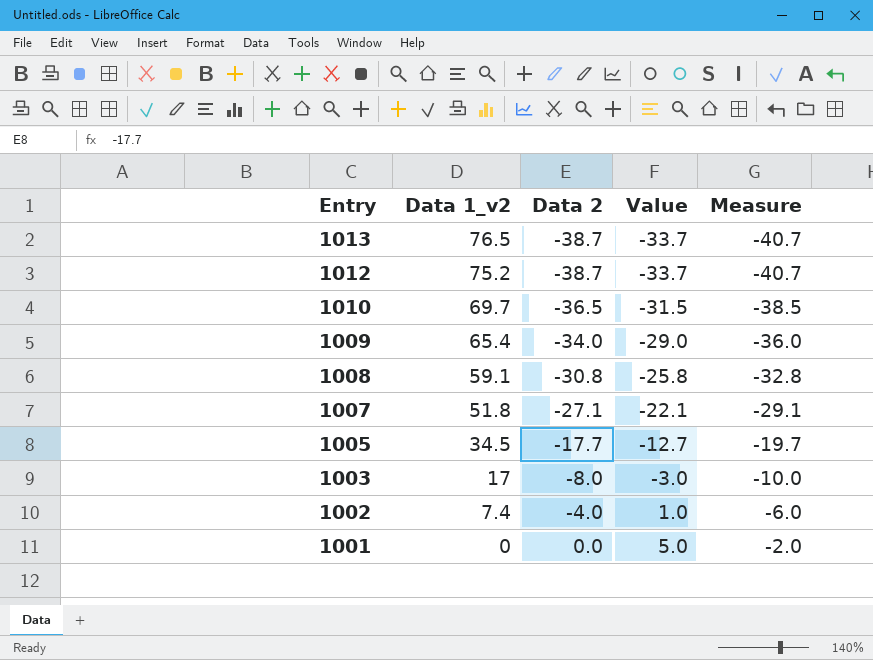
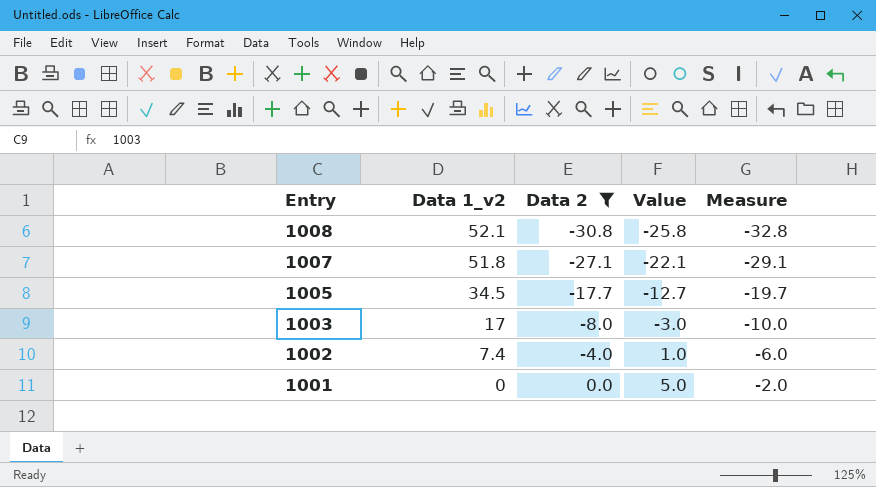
filter: none -> Data 2 >= -30.8
1008 | Data 1_v2: 59.1 -> 52.1

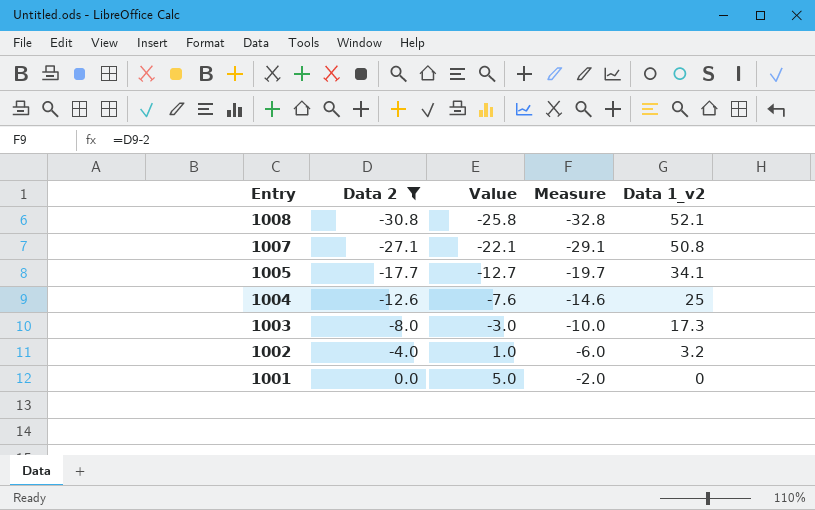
column Data 1_v2 | position: 2 -> 5
1007 | Data 1_v2: 51.8 -> 50.8
1005 | Data 1_v2: 34.5 -> 34.1
row 1004: none -> -12.6 | -7.6 | -14.6 | 25
1003 | Data 1_v2: 17 -> 17.3
1002 | Data 1_v2: 7.4 -> 3.2

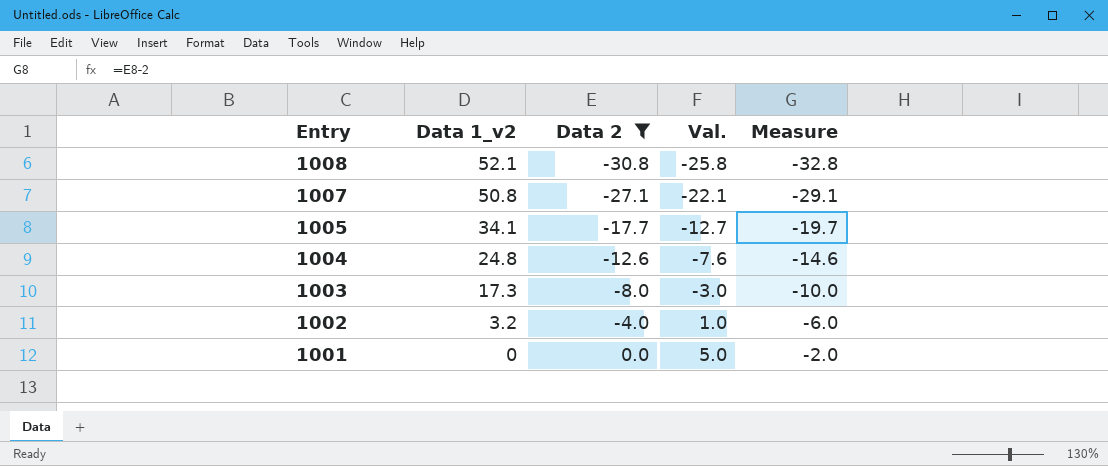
column Data 1_v2 | position: 5 -> 2
column name: Value -> Val.
1004 | Data 1_v2: 25 -> 24.8

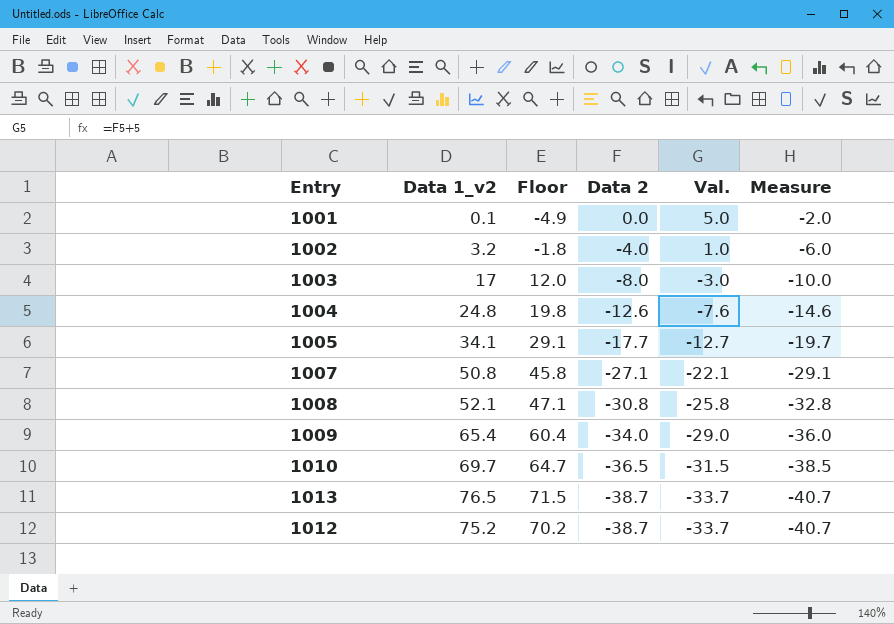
filter: Data 2 >= -30.8 -> none
row order: Entry descending -> Data 2 descending
column Floor | formula: none -> [Data 1_v2] - 5
1001 | Data 1_v2: 0 -> 0.1
1003 | Data 1_v2: 17.3 -> 17

